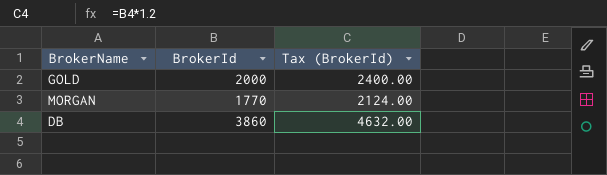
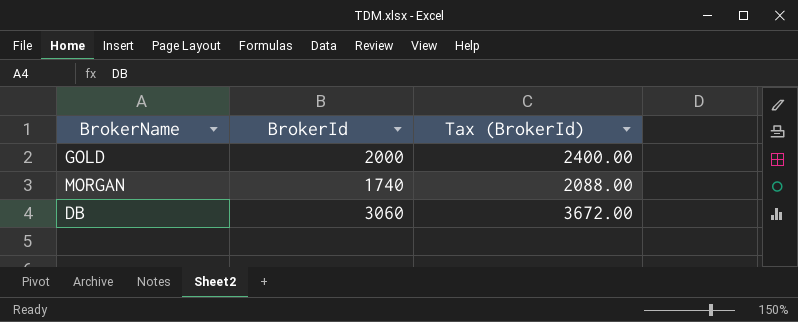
MORGAN | BrokerId: 1770 -> 1740
MORGAN | Tax (BrokerId): 2124.00 -> 2088.00
DB | BrokerId: 3860 -> 3060
DB | Tax (BrokerId): 4632.00 -> 3672.00

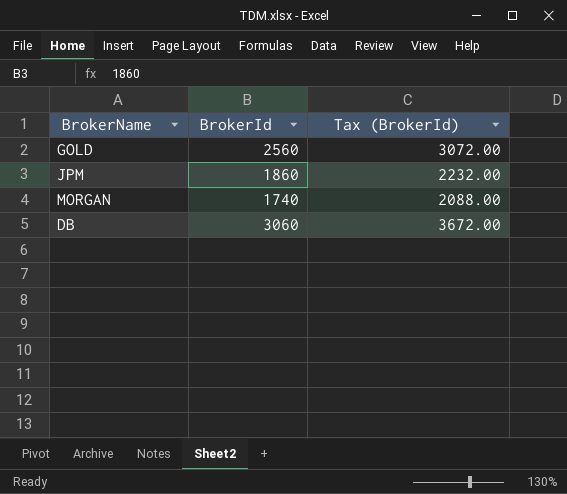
GOLD | BrokerId: 2000 -> 2560
GOLD | Tax (BrokerId): 2400.00 -> 3072.00
row JPM: none -> 1860 | 2232.00

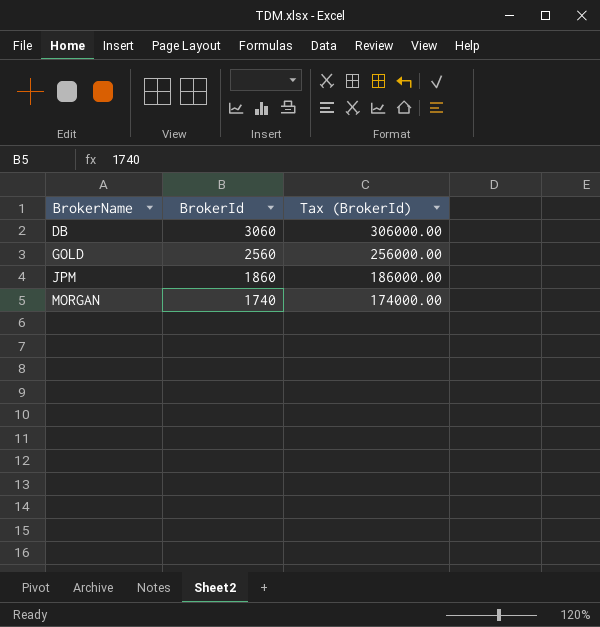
row order: none -> BrokerName ascending
column Tax (BrokerId) | formula: [BrokerId] * 1.2 -> [BrokerId] * 100

